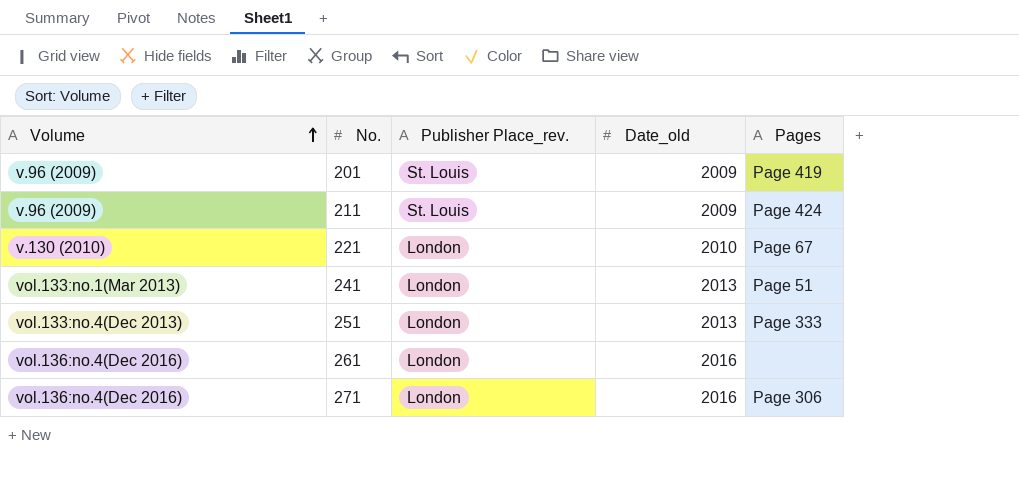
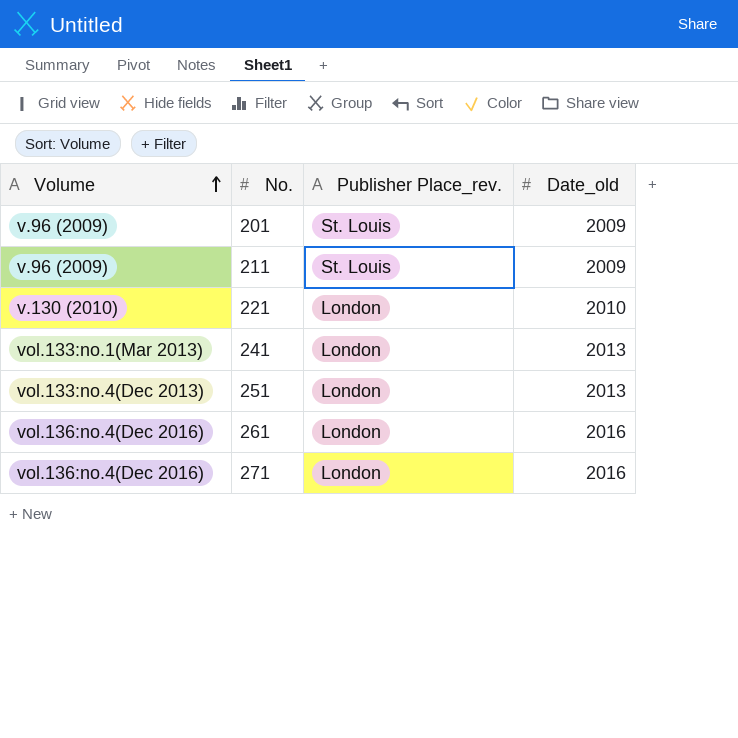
column Pages | position: 5 -> none

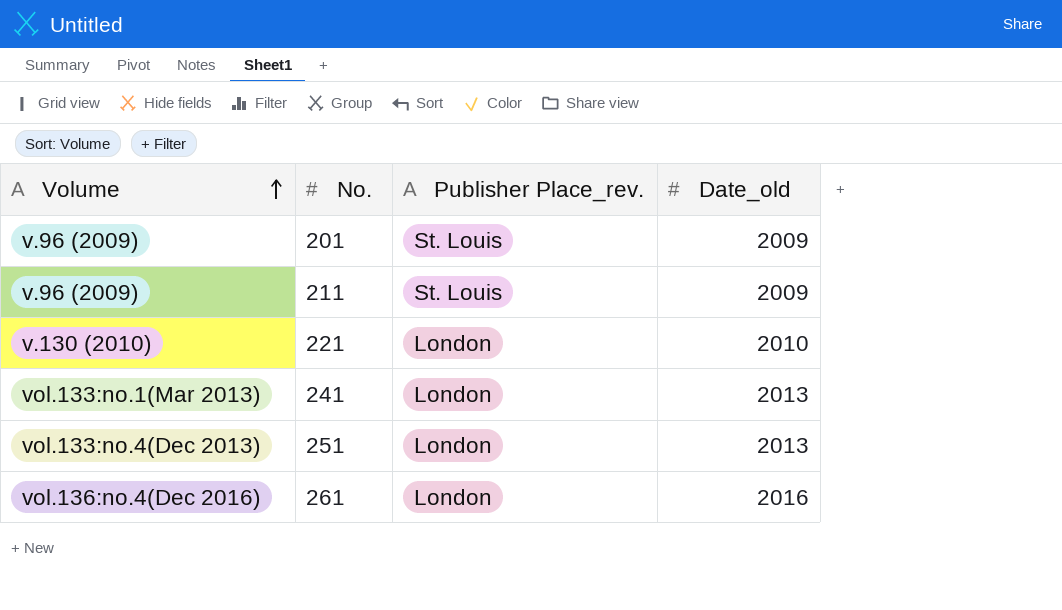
row 271: vol.136:no.4(Dec 2016) | London | 2016 -> none

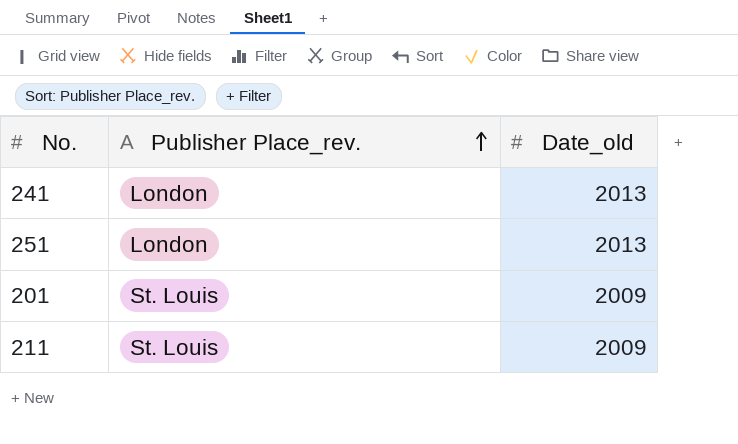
row order: Volume ascending -> Publisher Place_rev. ascending
column Volume | position: 1 -> none
row 221: v.130 (2010) | London | 2010 -> none
row 261: vol.136:no.4(Dec 2016) | London | 2016 -> none

